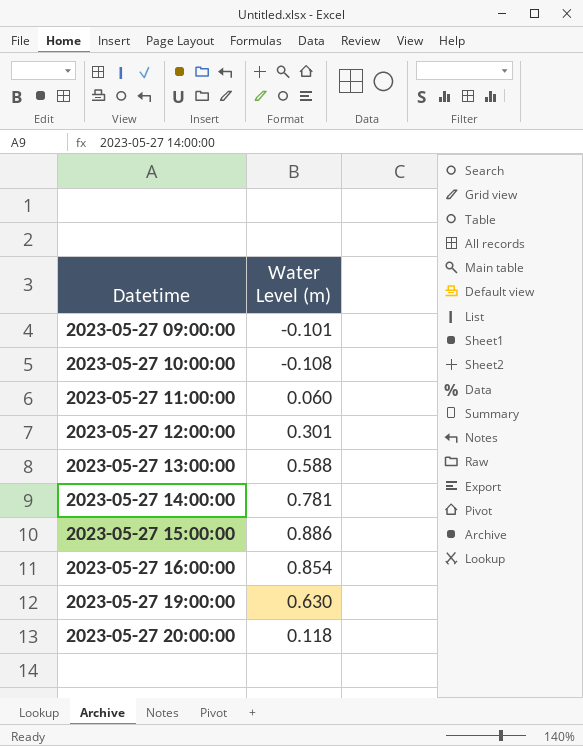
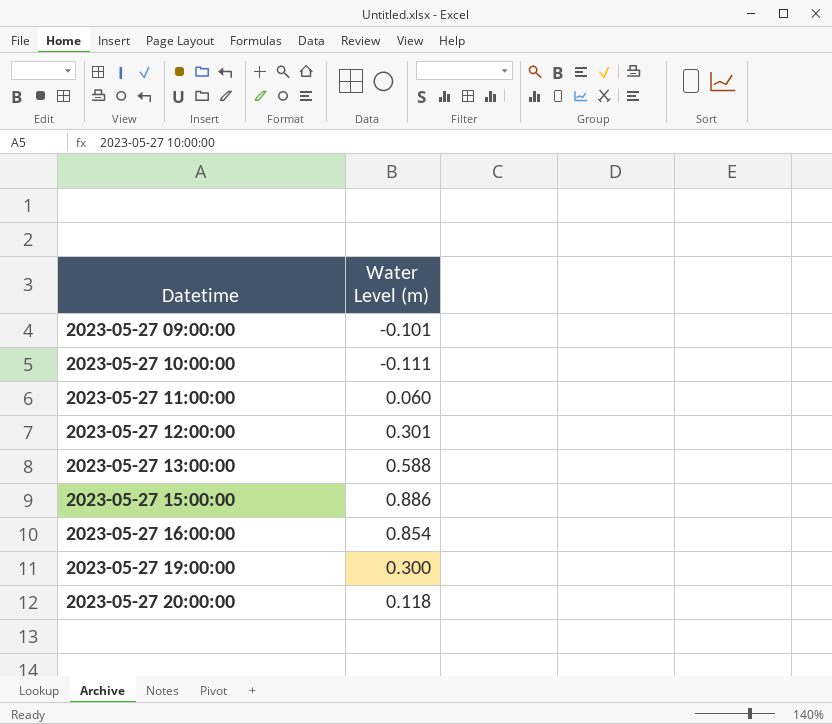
row 2023-05-27 14:00:00: 0.781 -> none
2023-05-27 10:00:00 | Water Level (m): -0.108 -> -0.111
2023-05-27 19:00:00 | Water Level (m): 0.630 -> 0.300

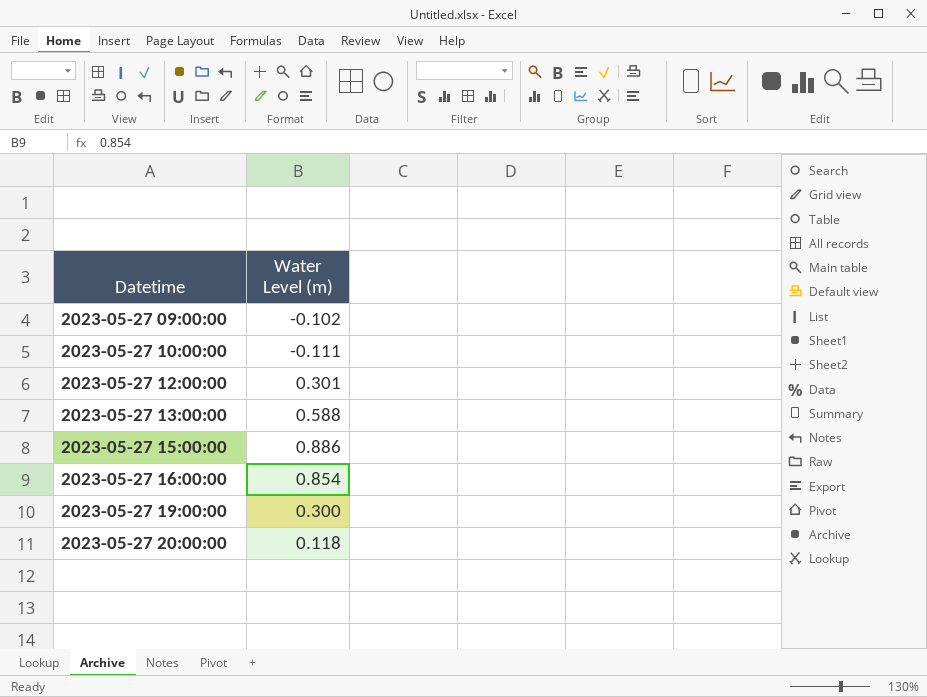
row 2023-05-27 11:00:00: 0.060 -> none
2023-05-27 09:00:00 | Water Level (m): -0.101 -> -0.102

